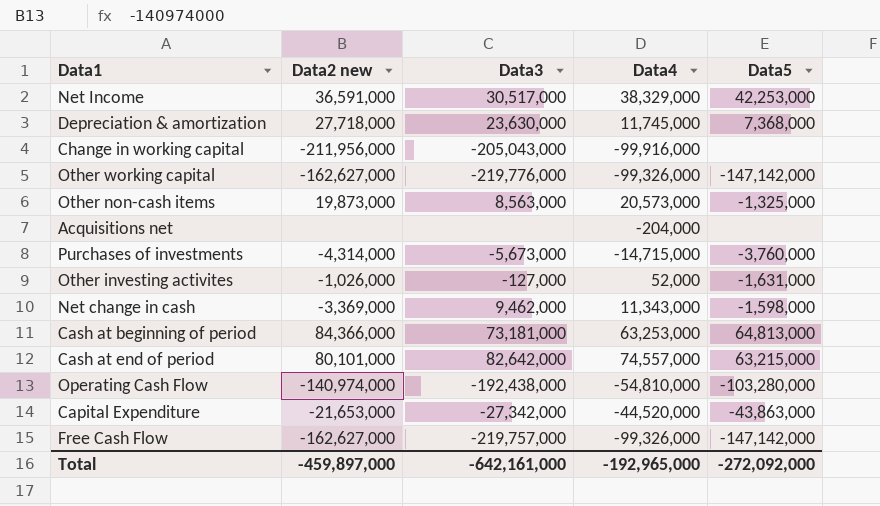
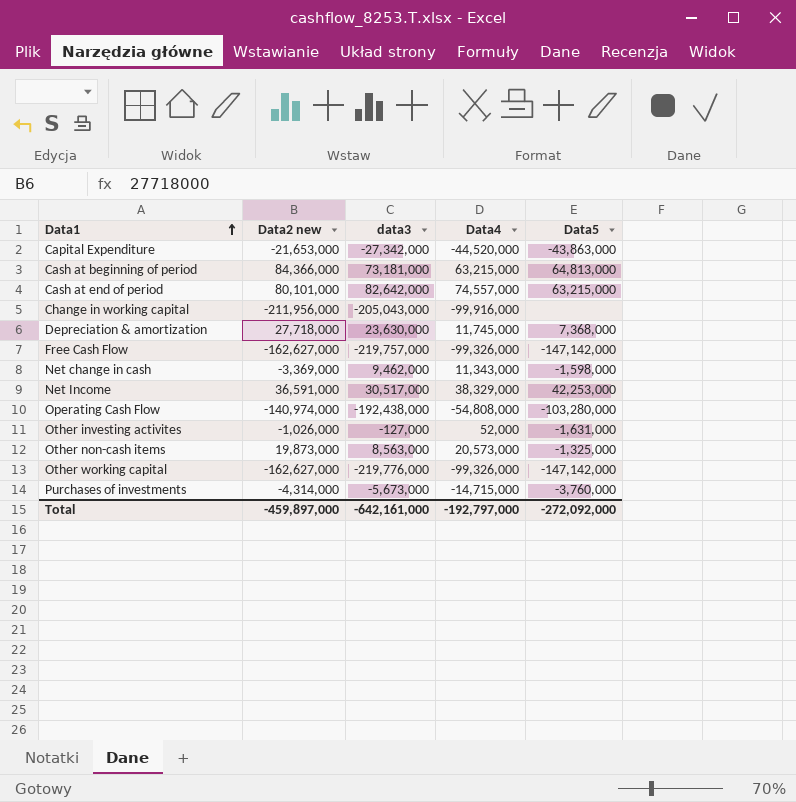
row order: none -> Data1 ascending
column name: Data3 -> data3
row Acquisitions net: none | none | -204,000 | none -> none
Cash at beginning of period | Data4: 63,253,000 -> 63,215,000
Operating Cash Flow | Data4: -54,810,000 -> -54,808,000
Total | Data4: -192,965,000 -> -192,797,000

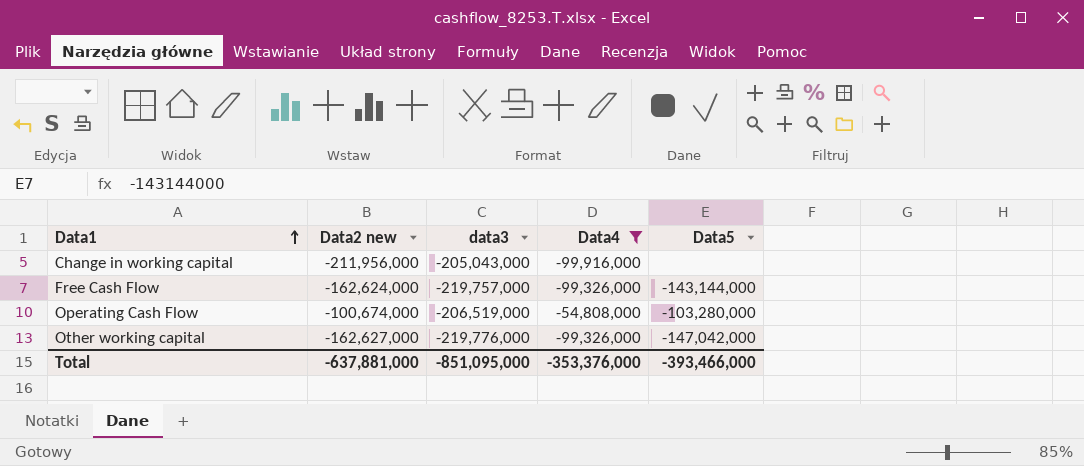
filter: none -> Data4 <= -54,808,000
Free Cash Flow | Data2 new: -162,627,000 -> -162,624,000
Free Cash Flow | Data5: -147,142,000 -> -143,144,000
Operating Cash Flow | Data2 new: -140,974,000 -> -100,674,000
Operating Cash Flow | data3: -192,438,000 -> -206,519,000
Other working capital | Data5: -147,142,000 -> -147,042,000
Total | Data2 new: -459,897,000 -> -637,881,000
Total | data3: -642,161,000 -> -851,095,000
Total | Data4: -192,797,000 -> -353,376,000
Total | Data5: -272,092,000 -> -393,466,000

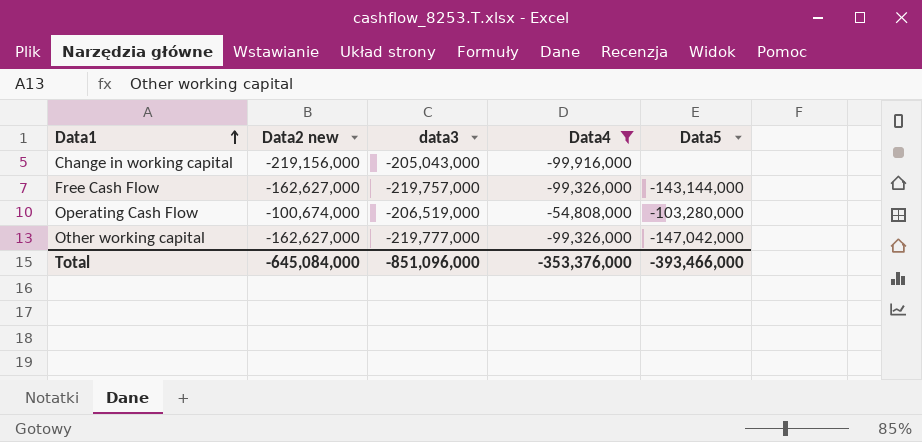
Change in working capital | Data2 new: -211,956,000 -> -219,156,000
Free Cash Flow | Data2 new: -162,624,000 -> -162,627,000
Other working capital | data3: -219,776,000 -> -219,777,000
Total | Data2 new: -637,881,000 -> -645,084,000
Total | data3: -851,095,000 -> -851,096,000

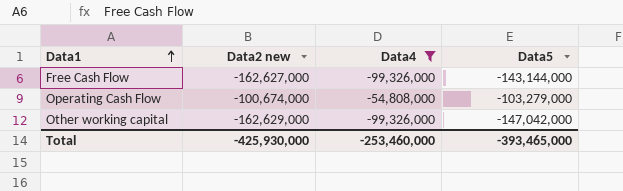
column data3 | position: 3 -> none
row Change in working capital: -219,156,000 | -205,043,000 | -99,916,000 | none -> none
Operating Cash Flow | Data5: -103,280,000 -> -103,279,000
Other working capital | Data2 new: -162,627,000 -> -162,629,000
Total | Data2 new: -645,084,000 -> -425,930,000
Total | Data4: -353,376,000 -> -253,460,000
Total | Data5: -393,466,000 -> -393,465,000

